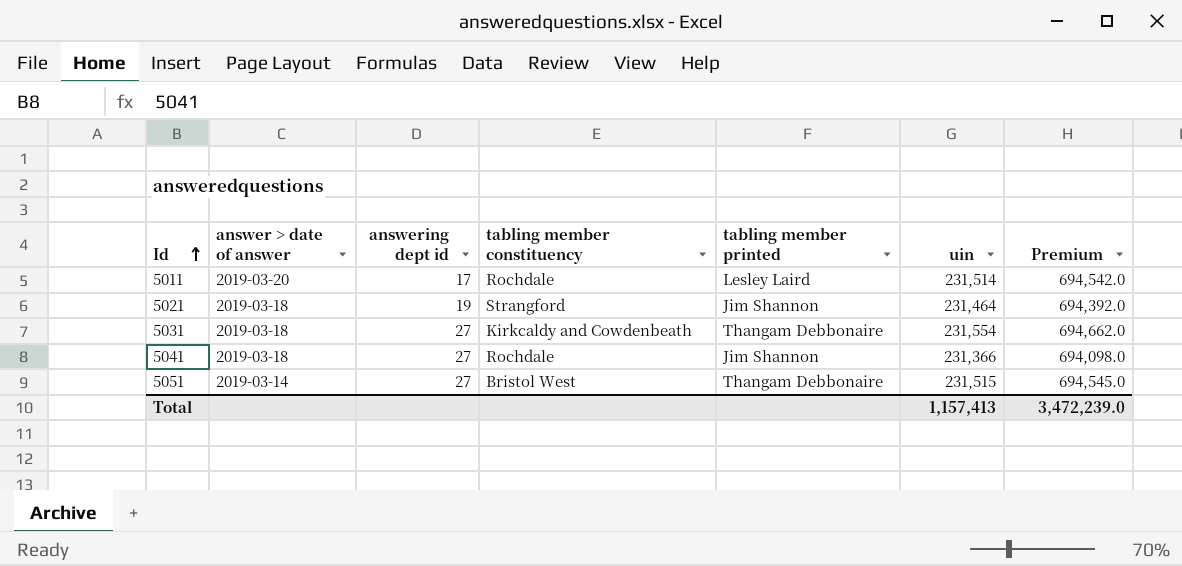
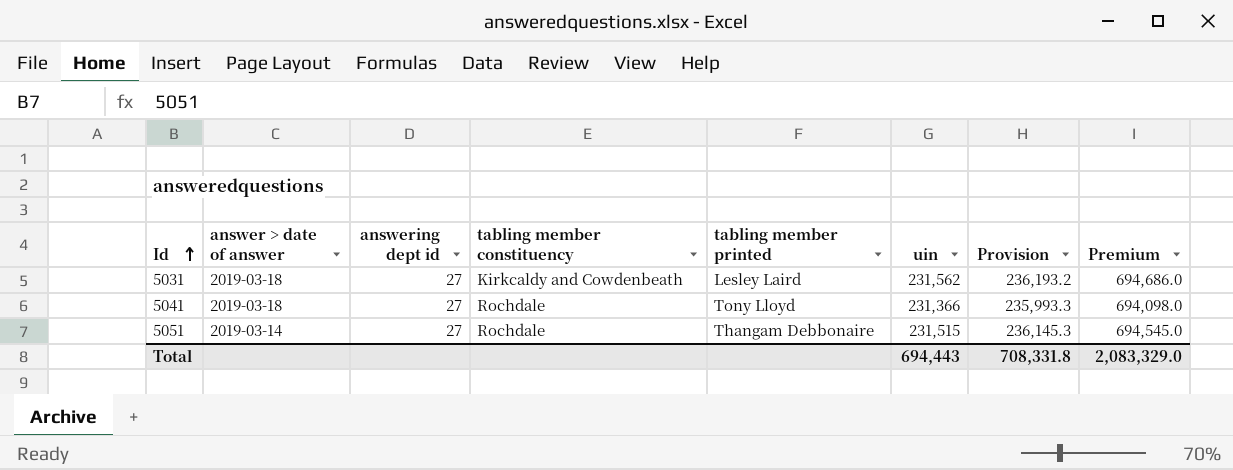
column Provision | formula: none -> [uin] * 1.02
row 5011: 2019-03-20 | 17 | Rochdale | Lesley Laird | 231,514 | 694,542.0 -> none
row 5021: 2019-03-18 | 19 | Strangford | Jim Shannon | 231,464 | 694,392.0 -> none
5031 | tabling member printed: Thangam Debbonaire -> Lesley Laird
5031 | uin: 231,554 -> 231,562
5031 | Premium: 694,662.0 -> 694,686.0
5041 | tabling member printed: Jim Shannon -> Tony Lloyd
5051 | tabling member constituency: Bristol West -> Rochdale
Total | uin: 1,157,413 -> 694,443
Total | Premium: 3,472,239.0 -> 2,083,329.0

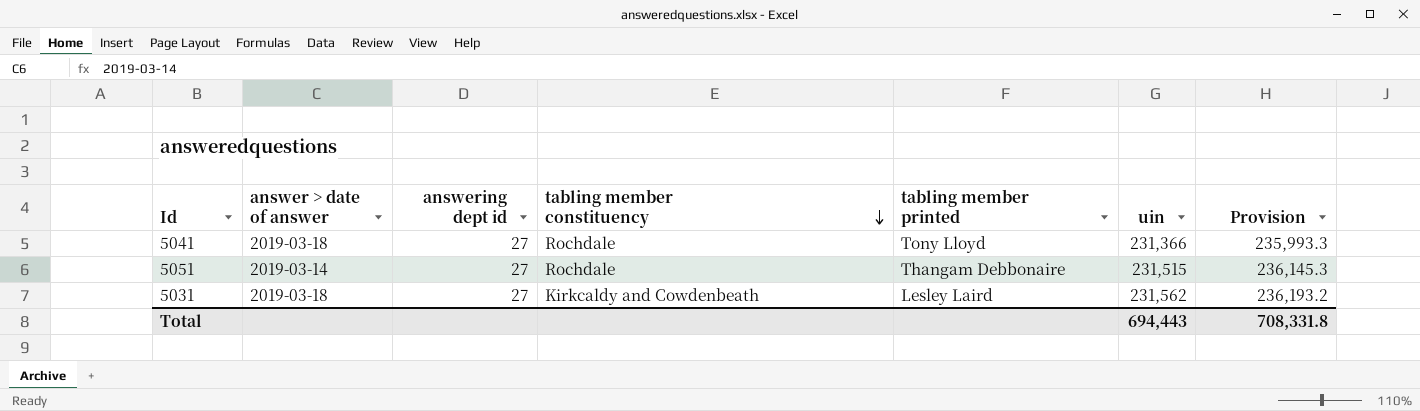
row order: Id ascending -> tabling member constituency descending
column Premium | formula: [uin] * 3 -> none

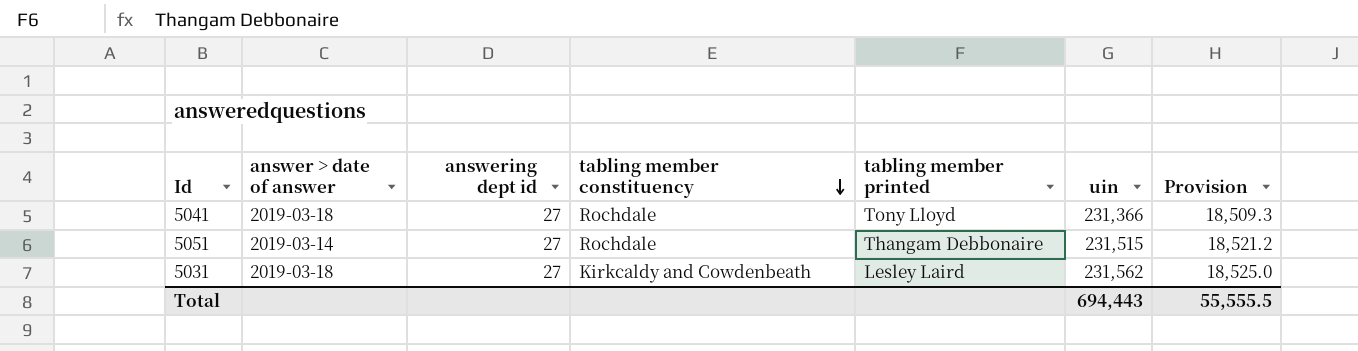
column Provision | formula: [uin] * 1.02 -> [uin] * 0.08
Total | Provision: 708,331.8 -> 55,555.5

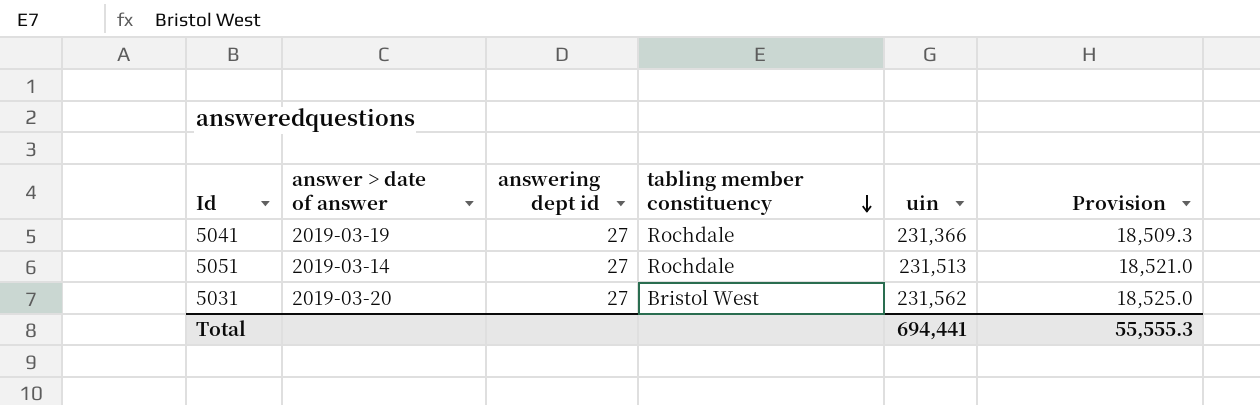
column tabling member printed | position: 5 -> none
5041 | answer > date of answer: 2019-03-18 -> 2019-03-19
5051 | uin: 231,515 -> 231,513
5051 | Provision: 18,521.2 -> 18,521.0
5031 | answer > date of answer: 2019-03-18 -> 2019-03-20
5031 | tabling member constituency: Kirkcaldy and Cowdenbeath -> Bristol West
Total | uin: 694,443 -> 694,441
Total | Provision: 55,555.5 -> 55,555.3

